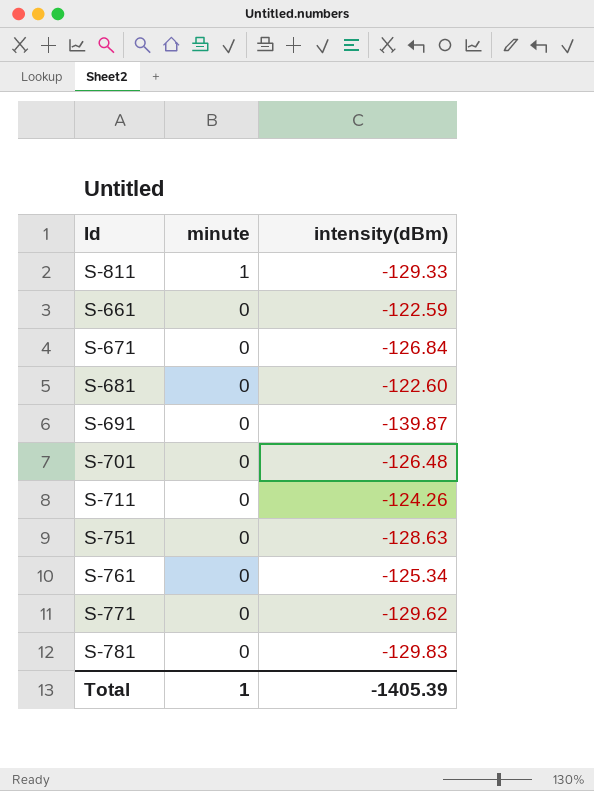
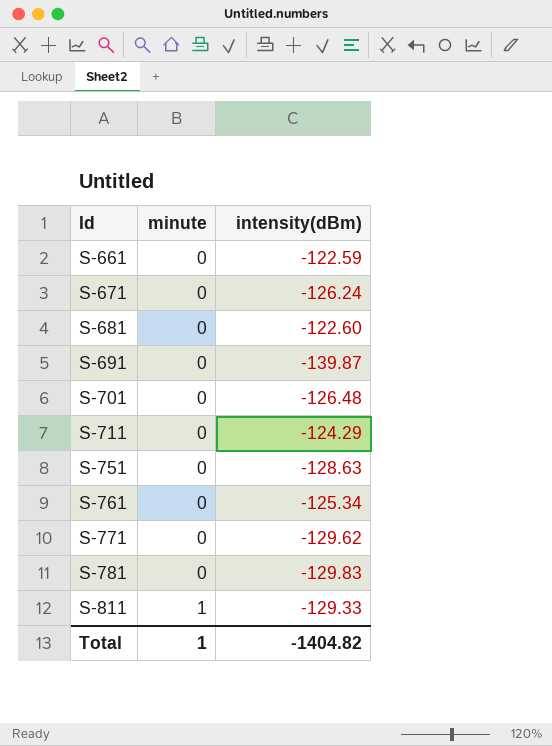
row order: minute descending -> Id ascending
S-671 | intensity(dBm): -126.84 -> -126.24
S-711 | intensity(dBm): -124.26 -> -124.29
Total | intensity(dBm): -1405.39 -> -1404.82

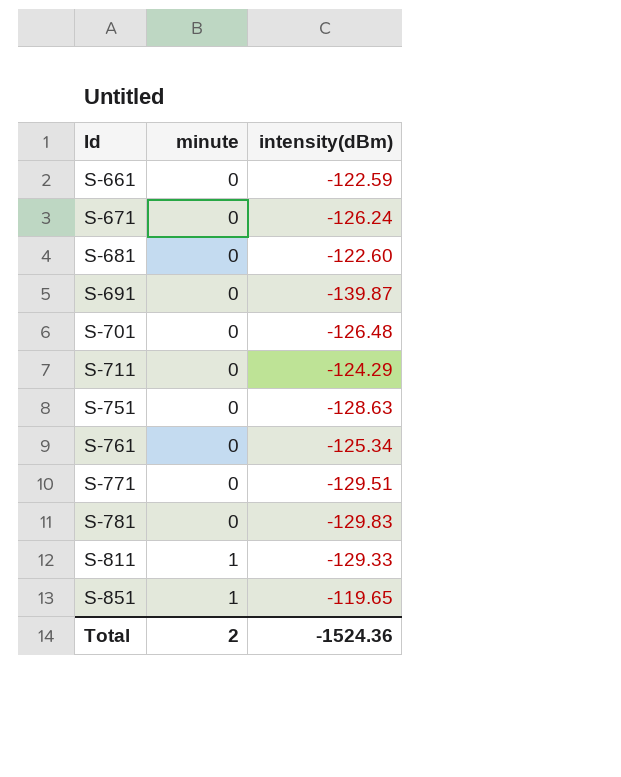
S-771 | intensity(dBm): -129.62 -> -129.51
row S-851: none -> 1 | -119.65
Total | minute: 1 -> 2
Total | intensity(dBm): -1404.82 -> -1524.36

